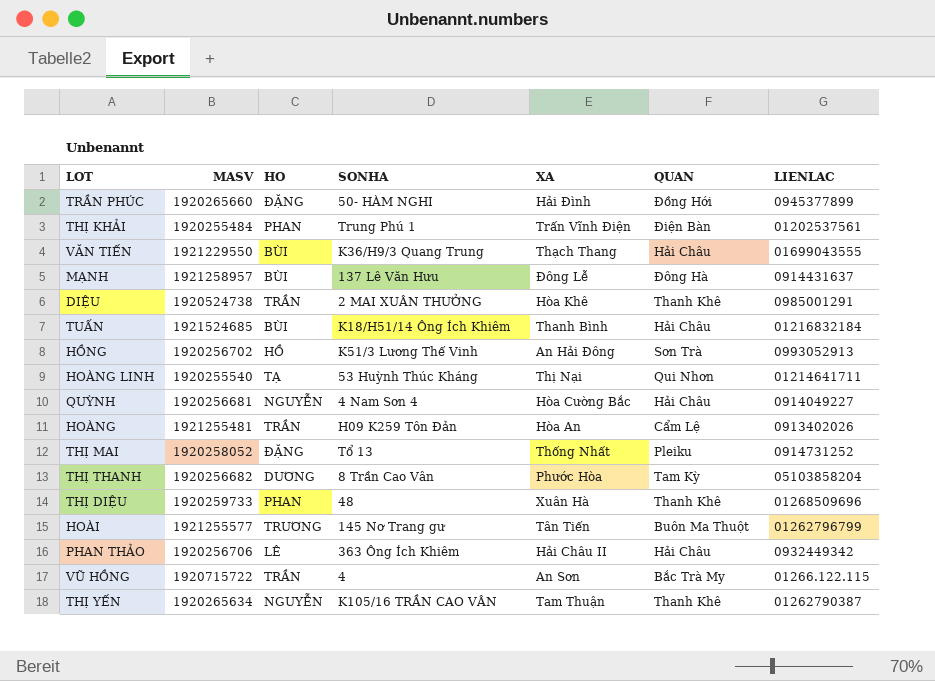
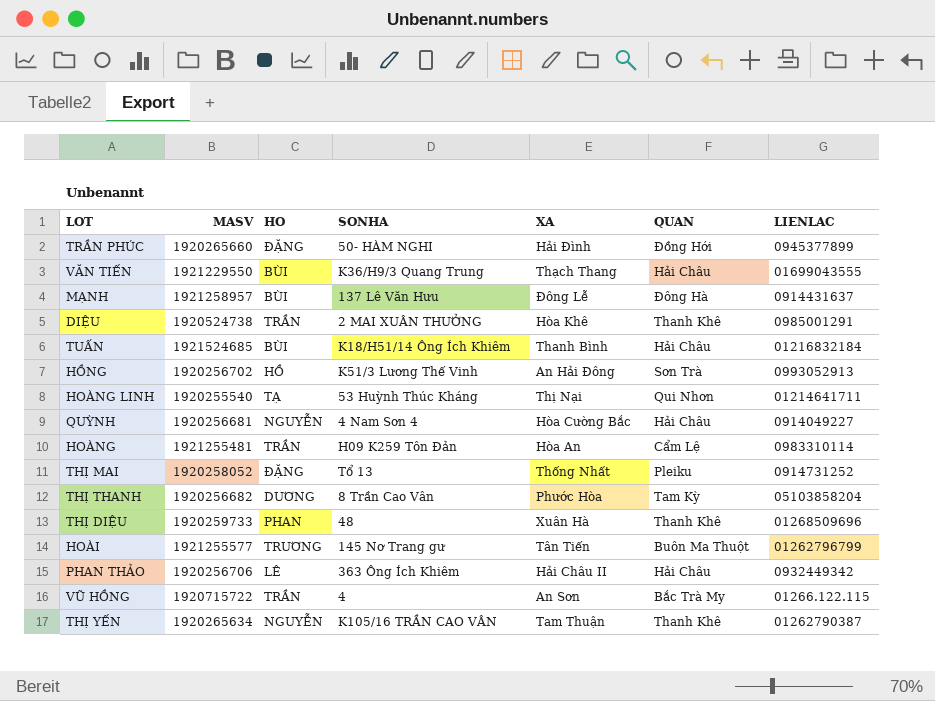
row THỊ KHẢI: 1920255484 | PHAN | Trung Phú 1 | Trấn Vĩnh Điện | Điện Bàn | 01202537561 -> none
HOÀNG | LIENLAC: 0913402026 -> 0983310114

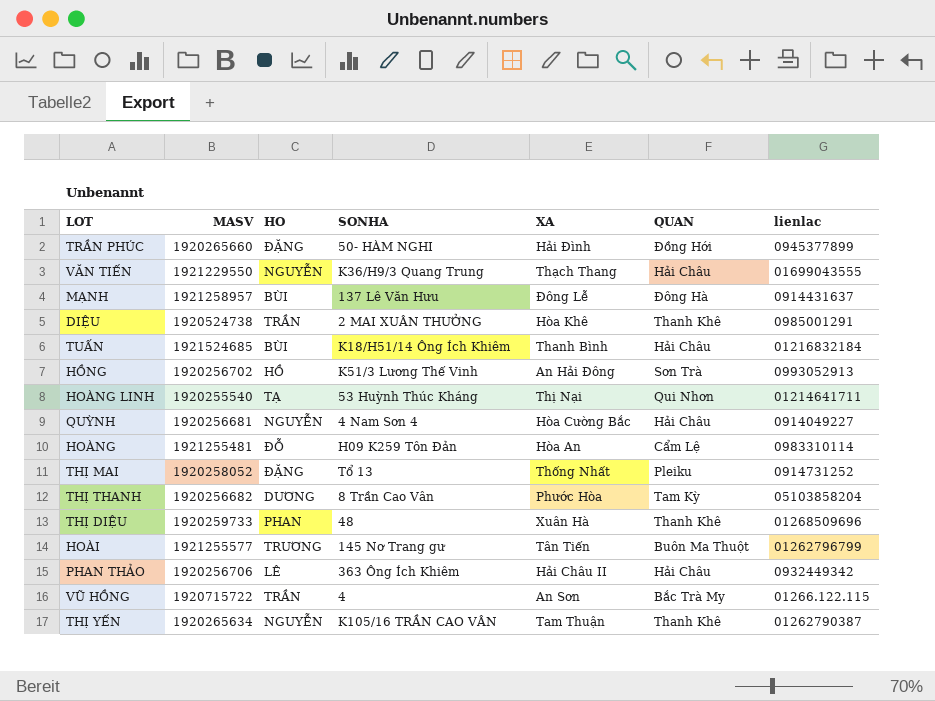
column name: LIENLAC -> lienlac
VĂN TIẾN | HO: BÙI -> NGUYỄN
HOÀNG | HO: TRẦN -> ĐỖ

